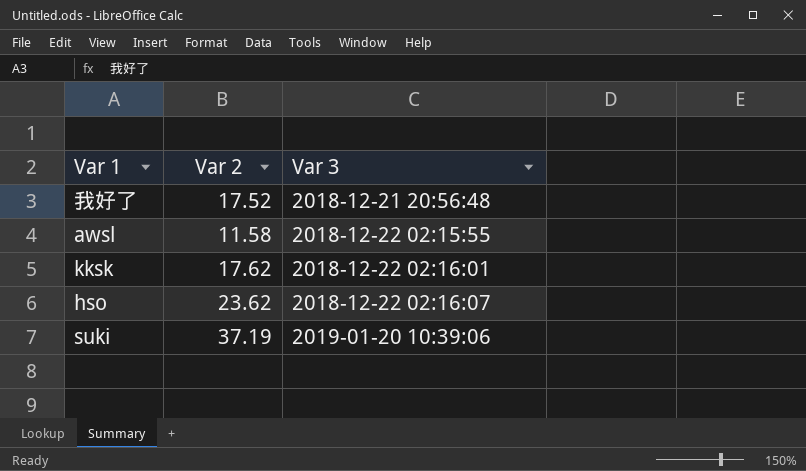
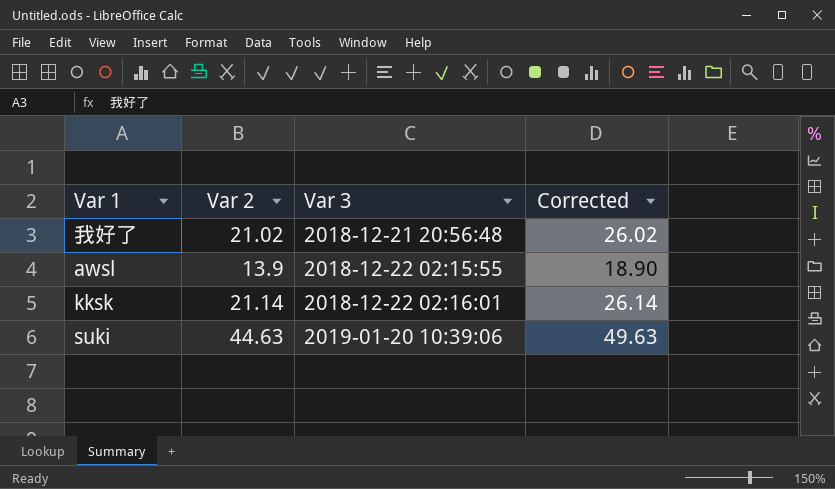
column Corrected | formula: none -> [Var 2] + 5
row hso: 23.62 | 2018-12-22 02:16:07 -> none
我好了 | Var 2: 17.52 -> 21.02
awsl | Var 2: 11.58 -> 13.9
kksk | Var 2: 17.62 -> 21.14
suki | Var 2: 37.19 -> 44.63

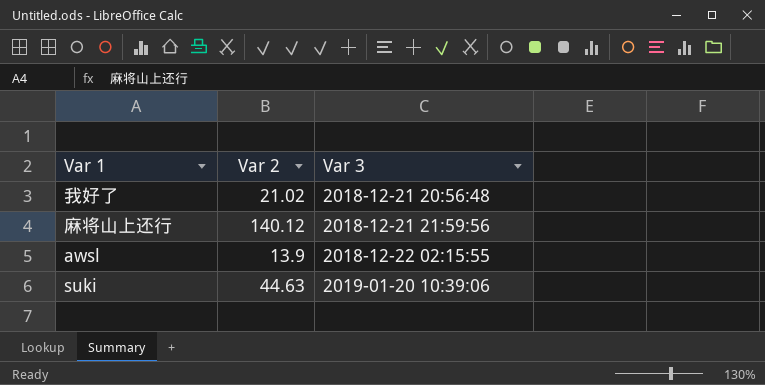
column Corrected | formula: [Var 2] + 5 -> none
row kksk: 21.14 | 2018-12-22 02:16:01 | 26.14 -> none
row 麻将山上还行: none -> 140.12 | 2018-12-21 21:59:56

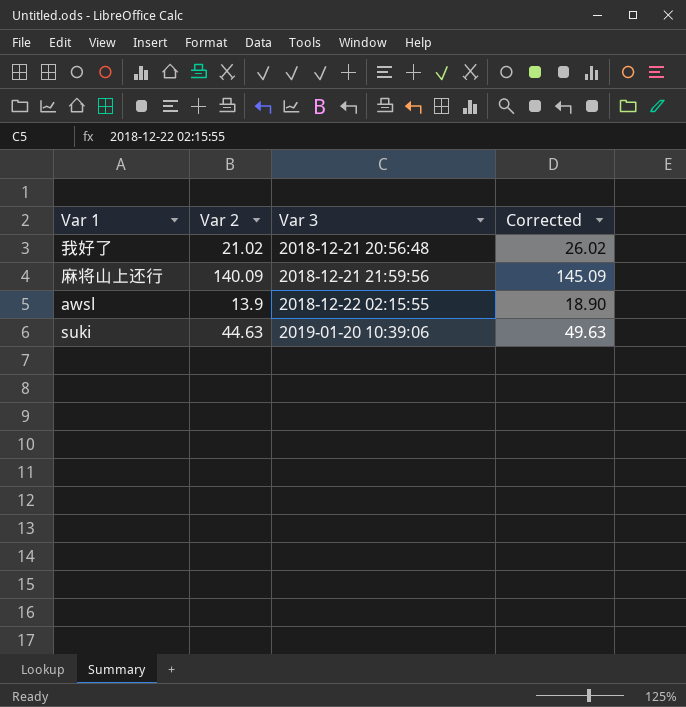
column Corrected | formula: none -> [Var 2] + 5
麻将山上还行 | Var 2: 140.12 -> 140.09

